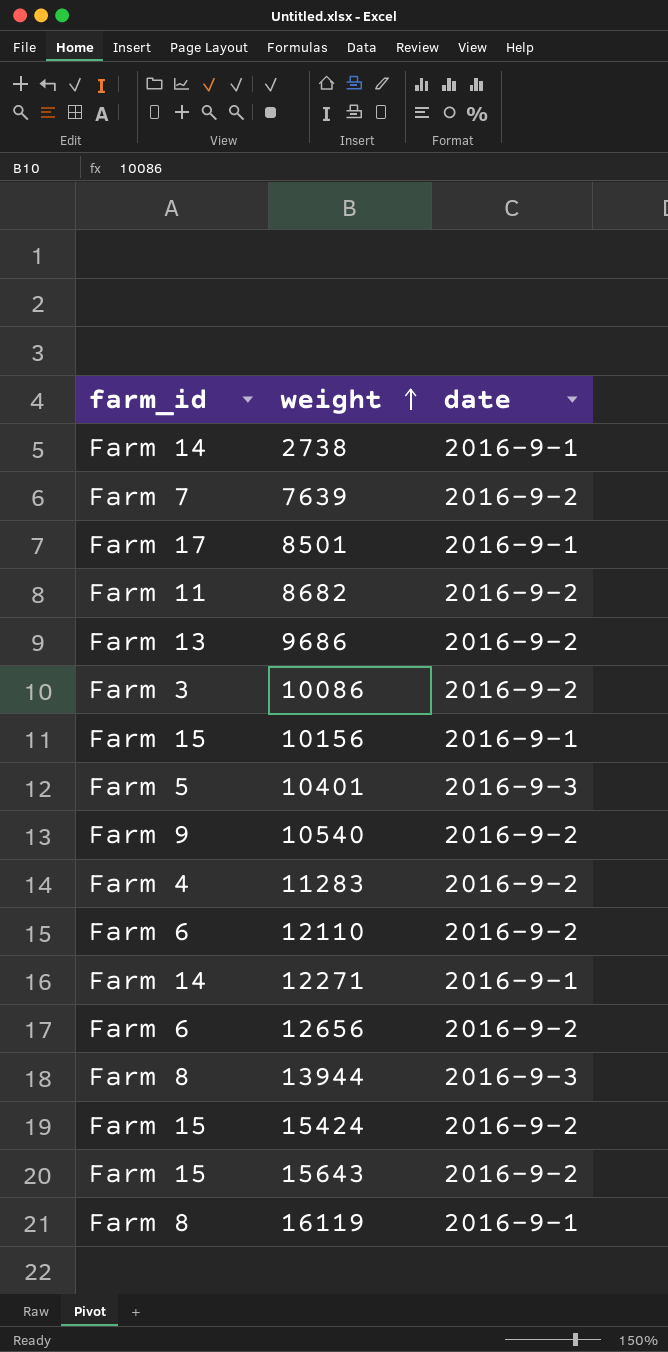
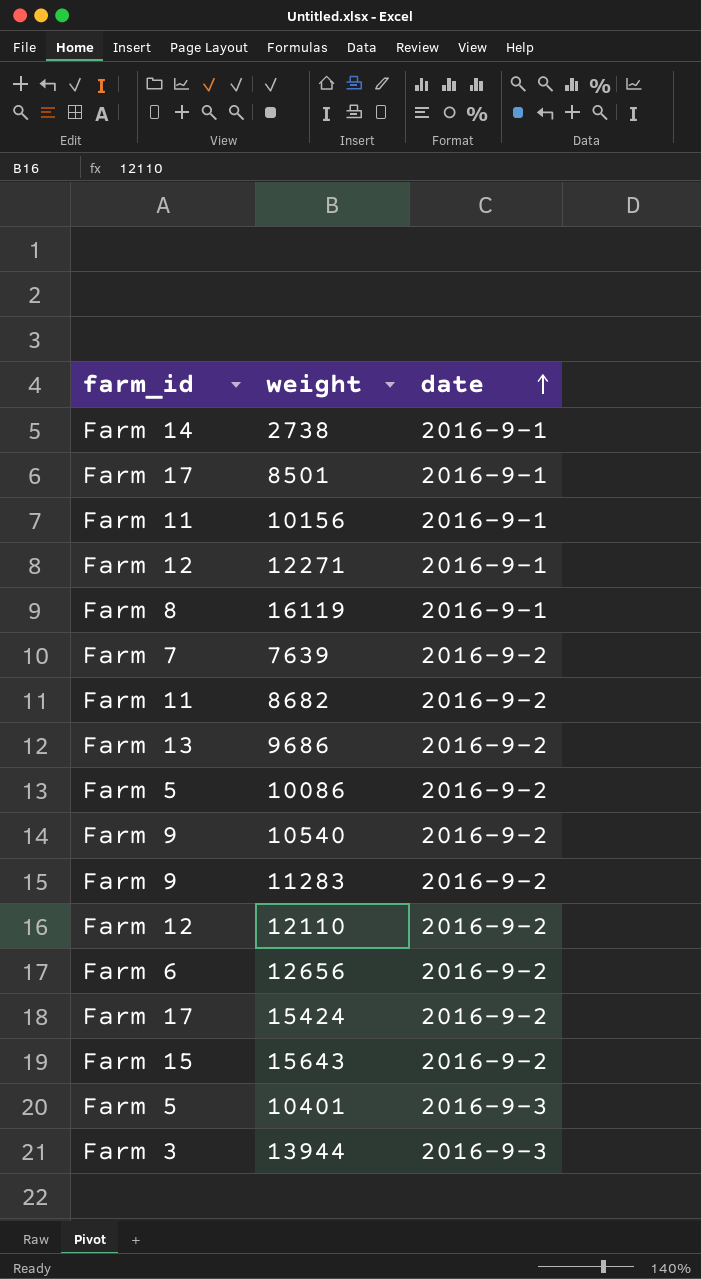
row order: weight ascending -> date ascending
10156 | farm_id: Farm 15 -> Farm 11
12271 | farm_id: Farm 14 -> Farm 12
10086 | farm_id: Farm 3 -> Farm 5
11283 | farm_id: Farm 4 -> Farm 9
12110 | farm_id: Farm 6 -> Farm 12
15424 | farm_id: Farm 15 -> Farm 17
13944 | farm_id: Farm 8 -> Farm 3

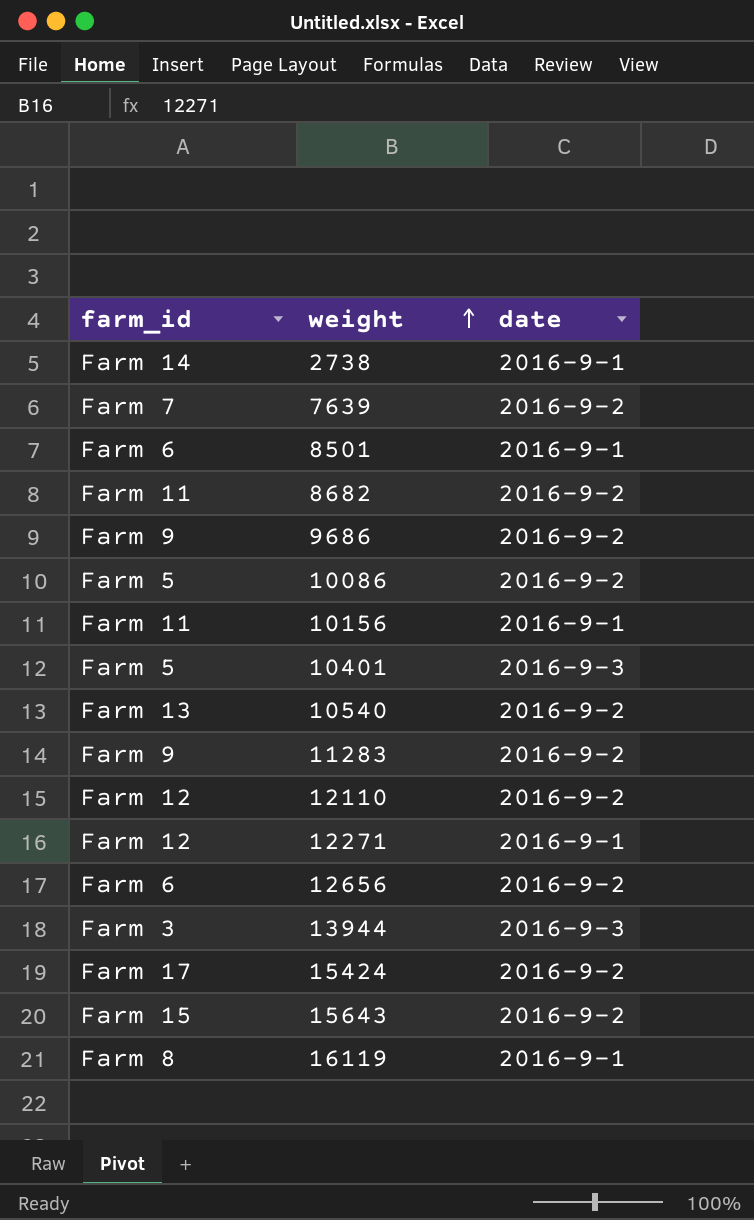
row order: date ascending -> weight ascending
8501 | farm_id: Farm 17 -> Farm 6
9686 | farm_id: Farm 13 -> Farm 9
10540 | farm_id: Farm 9 -> Farm 13

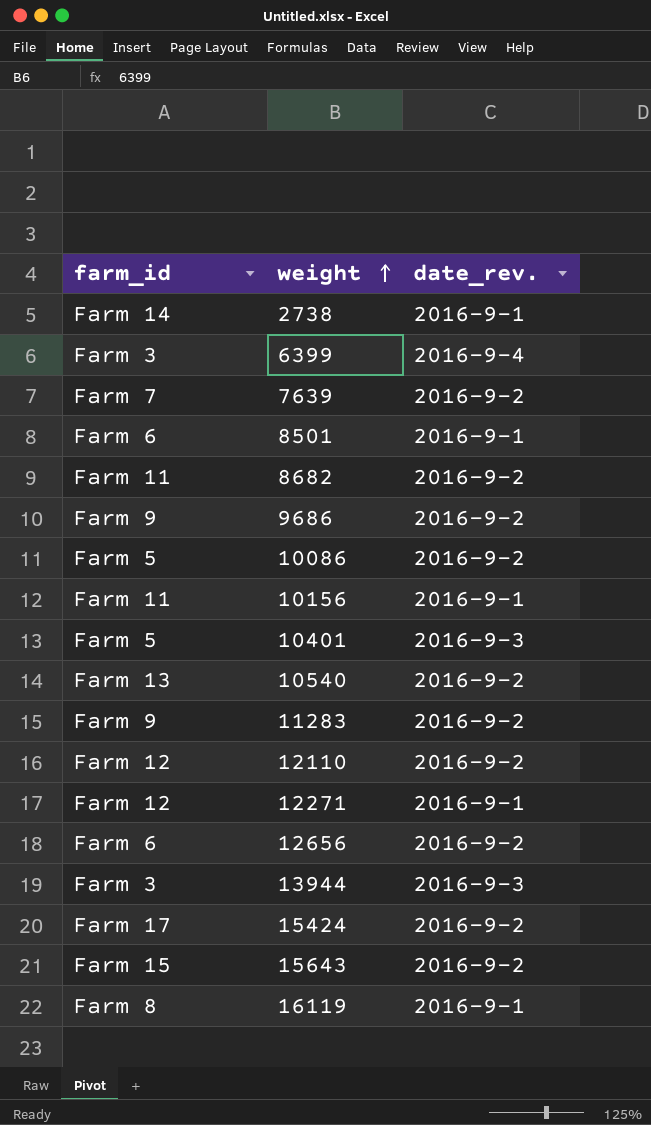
column name: date -> date_rev.
row 6399: none -> Farm 3 | 2016-9-4

